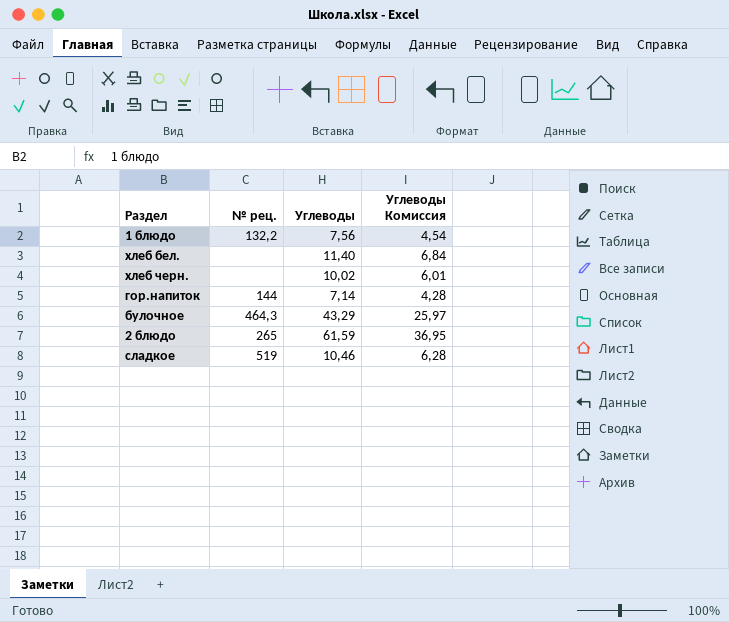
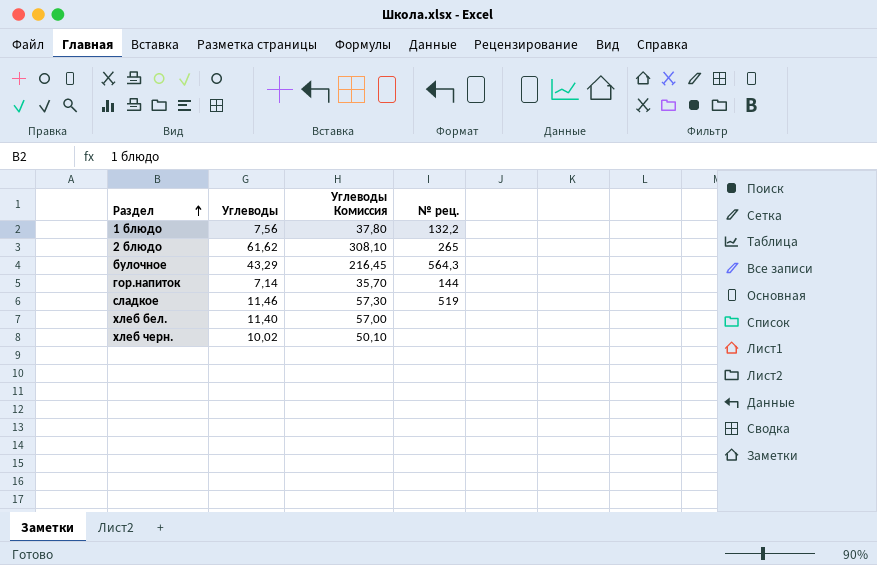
row order: none -> Раздел ascending
column Углеводы Комиссия | formula: [Углеводы] * 0,6 -> [Углеводы] * 5
column № рец. | position: 2 -> 4
2 блюдо | Углеводы: 61,59 -> 61,62
булочное | № рец.: 464,3 -> 564,3
сладкое | Углеводы: 10,46 -> 11,46

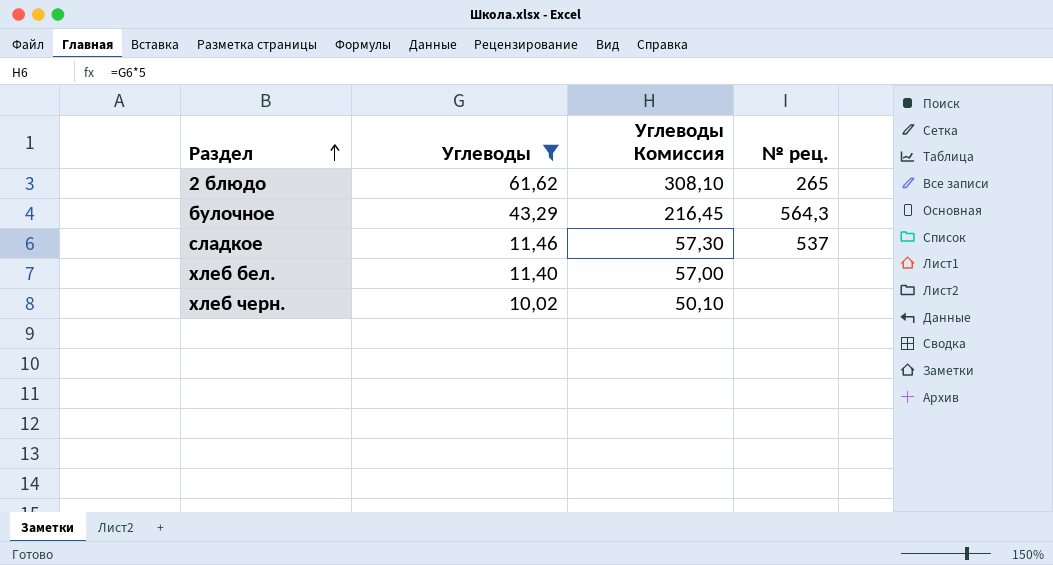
filter: none -> Углеводы >= 10,02
сладкое | № рец.: 519 -> 537

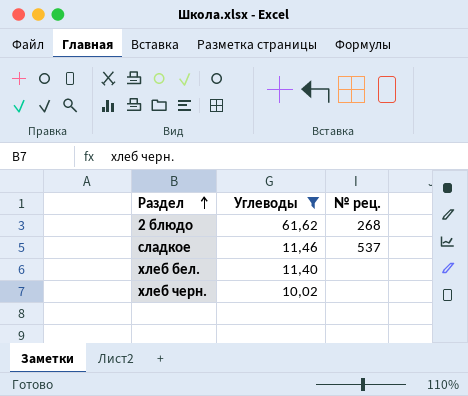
column Углеводы Комиссия | formula: [Углеводы] * 5 -> none
row булочное: 43,29 | 216,45 | 564,3 -> none
2 блюдо | № рец.: 265 -> 268

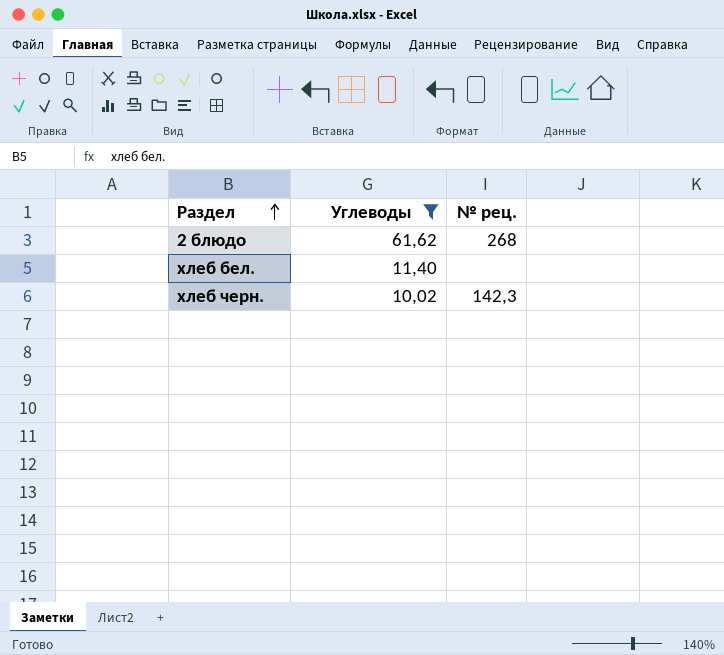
row сладкое: 11,46 | 537 -> none
хлеб черн. | № рец.: none -> 142,3

